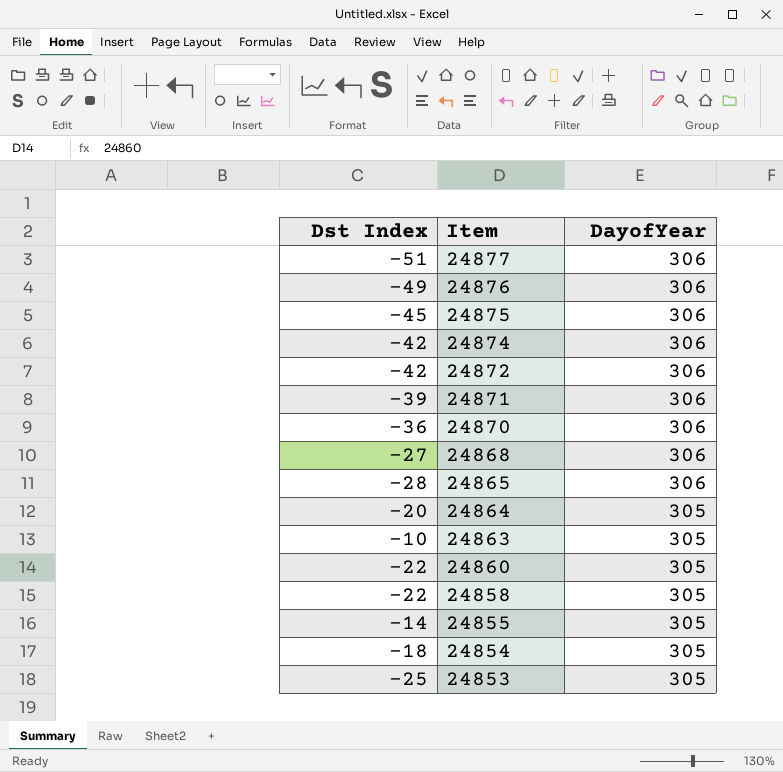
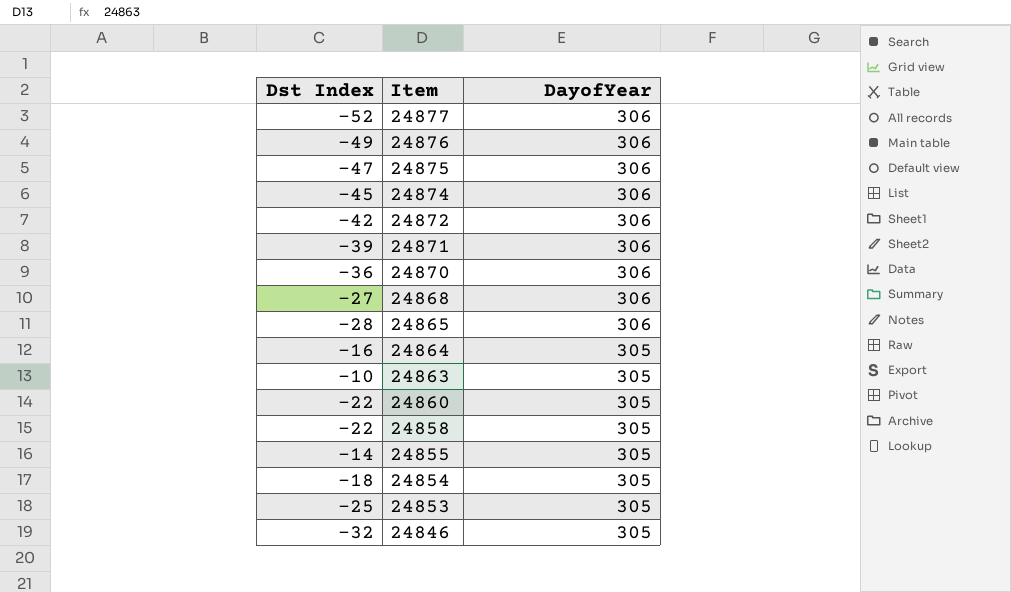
24877 | Dst Index: -51 -> -52
24875 | Dst Index: -45 -> -47
24874 | Dst Index: -42 -> -45
24864 | Dst Index: -20 -> -16
row 24846: none -> -32 | 305

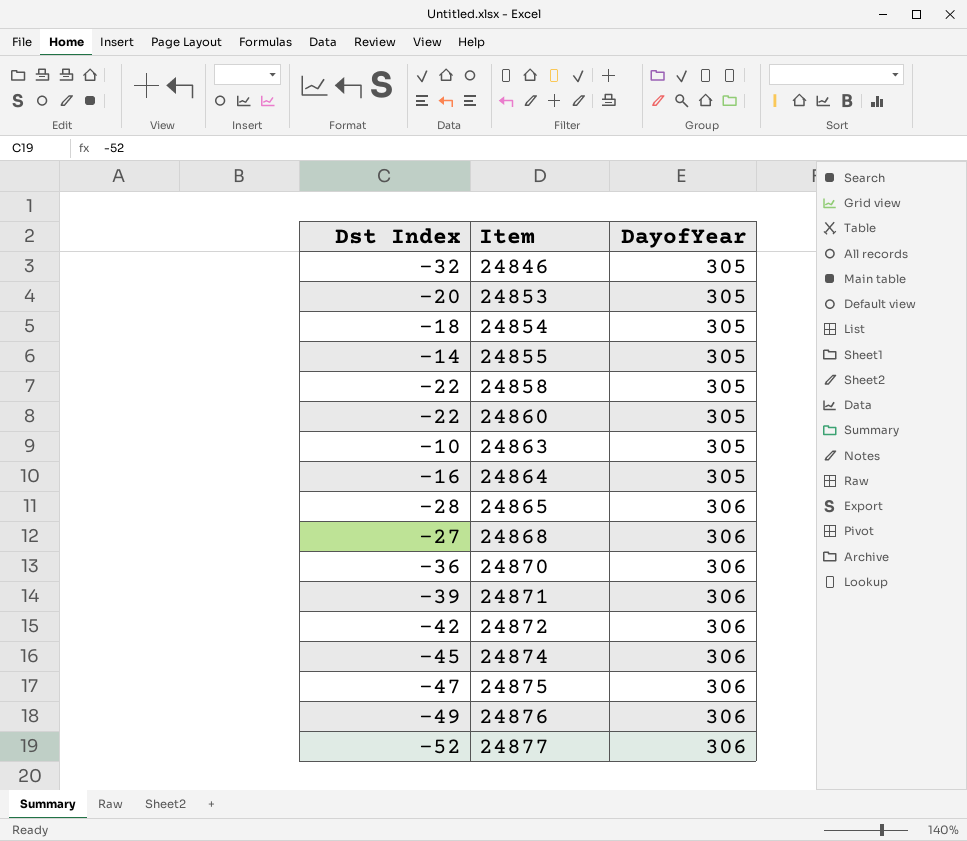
row order: Item descending -> Item ascending
24853 | Dst Index: -25 -> -20

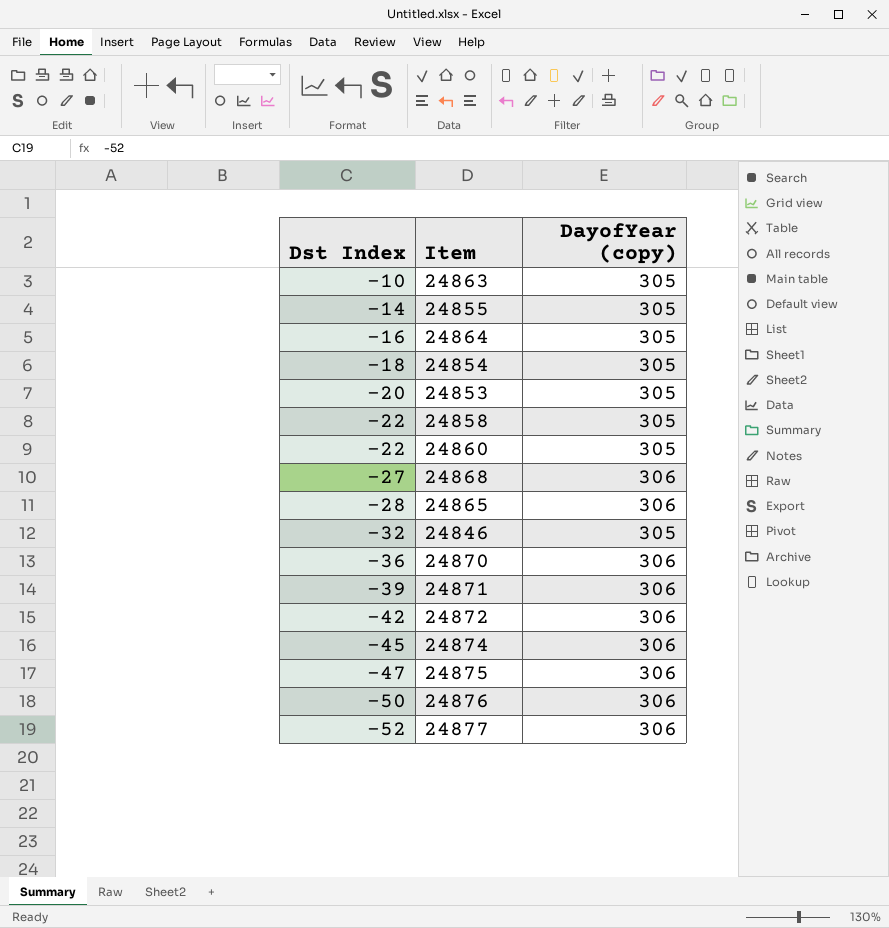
row order: Item ascending -> Dst Index descending
column name: DayofYear -> DayofYear (copy)
24876 | Dst Index: -49 -> -50

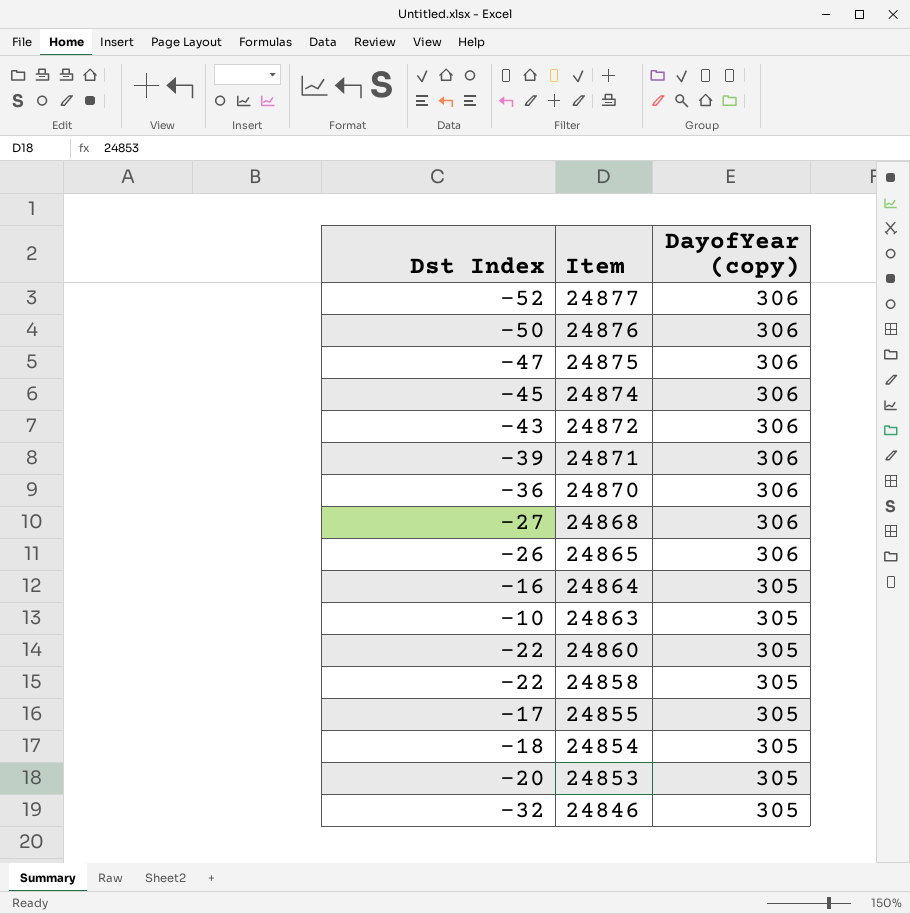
row order: Dst Index descending -> Item descending
24872 | Dst Index: -42 -> -43
24865 | Dst Index: -28 -> -26
24855 | Dst Index: -14 -> -17

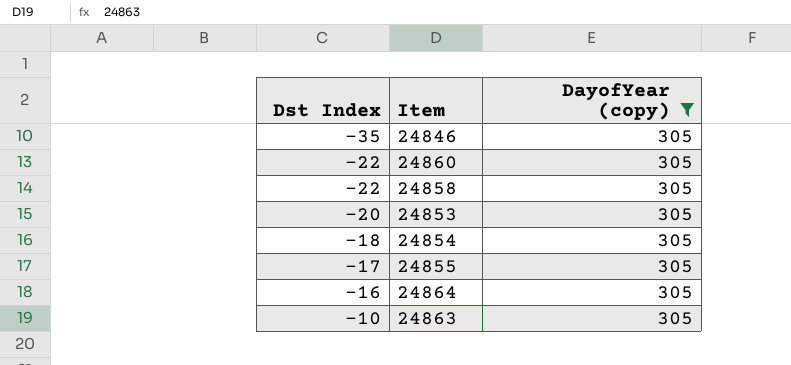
filter: none -> DayofYear (copy) = 305
row order: Item descending -> Dst Index ascending
24846 | Dst Index: -32 -> -35

